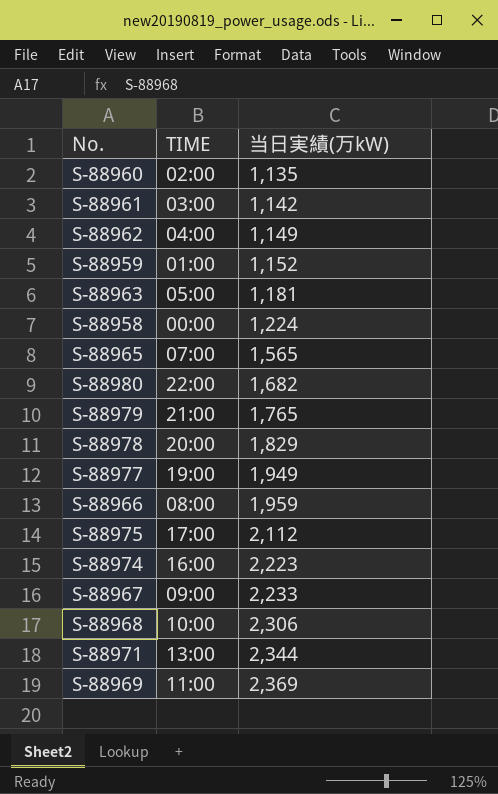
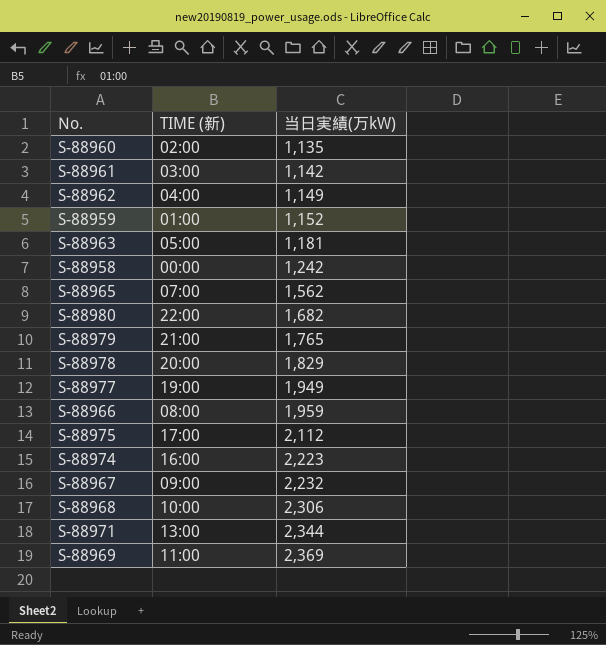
column name: TIME -> TIME (新)
S-88958 | 当日実績(万kW): 1,224 -> 1,242
S-88965 | 当日実績(万kW): 1,565 -> 1,562
S-88967 | 当日実績(万kW): 2,233 -> 2,232

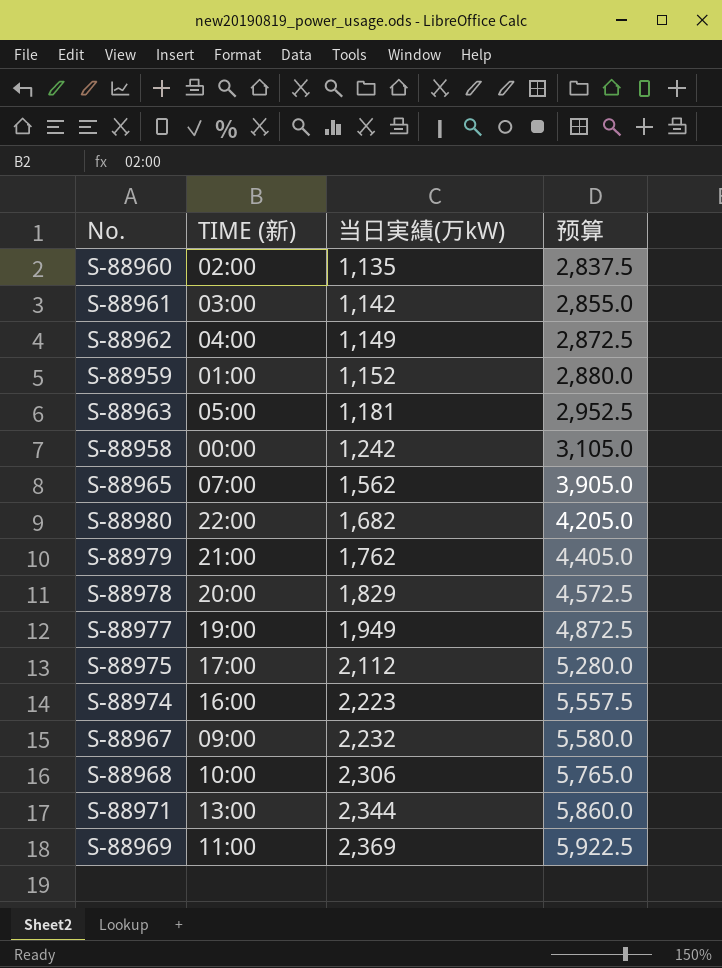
column 预算 | formula: none -> [当日実績(万kW)] * 2.5
row S-88966: 08:00 | 1,959 -> none
S-88979 | 当日実績(万kW): 1,765 -> 1,762

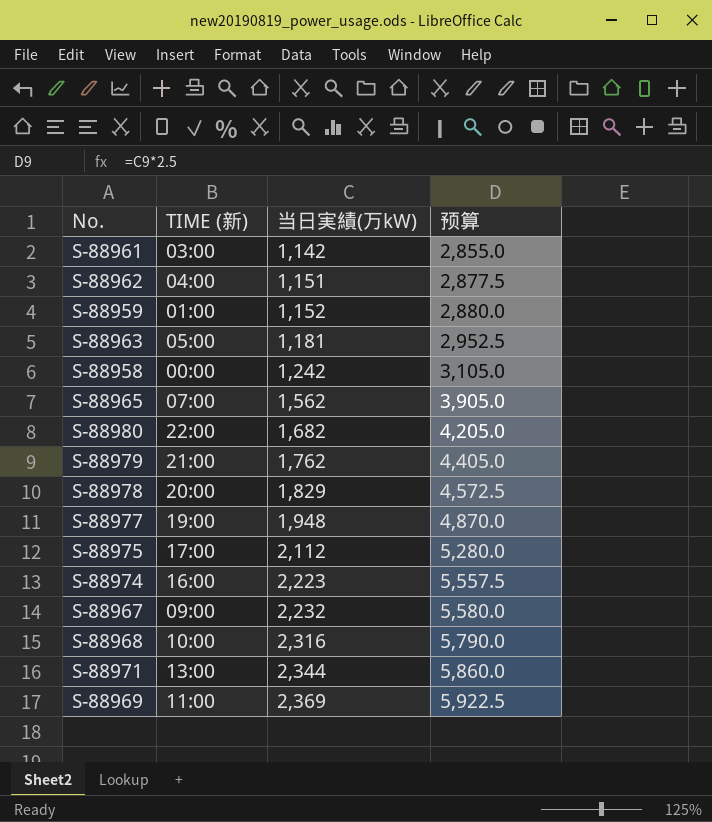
row S-88960: 02:00 | 1,135 | 2,837.5 -> none
S-88962 | 当日実績(万kW): 1,149 -> 1,151
S-88962 | 预算: 2,872.5 -> 2,877.5
S-88977 | 当日実績(万kW): 1,949 -> 1,948
S-88977 | 预算: 4,872.5 -> 4,870.0
S-88968 | 当日実績(万kW): 2,306 -> 2,316
S-88968 | 预算: 5,765.0 -> 5,790.0

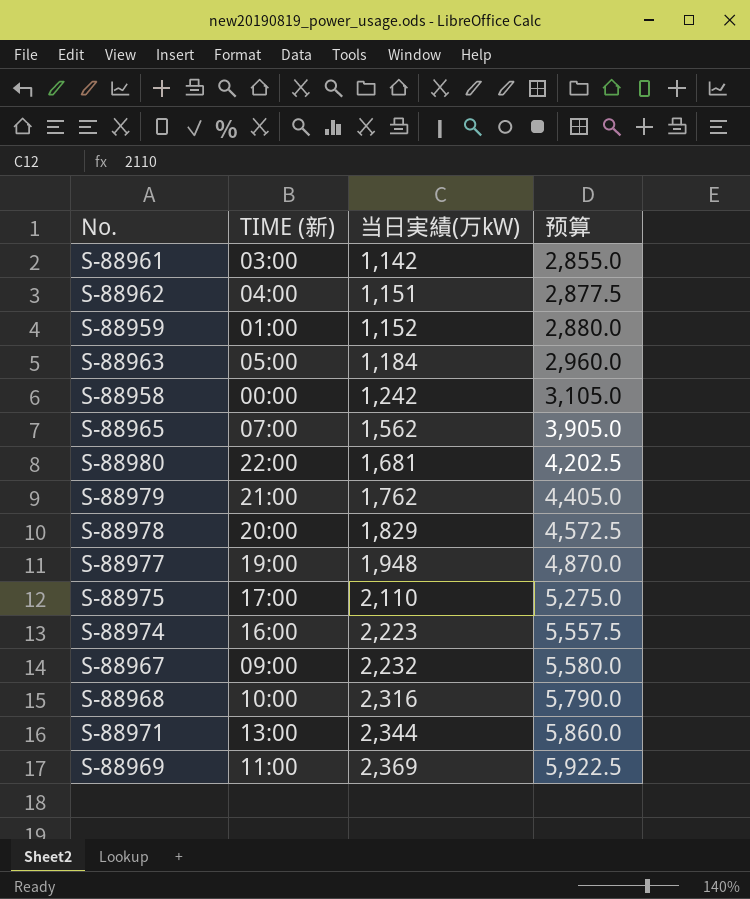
S-88963 | 当日実績(万kW): 1,181 -> 1,184
S-88963 | 预算: 2,952.5 -> 2,960.0
S-88980 | 当日実績(万kW): 1,682 -> 1,681
S-88980 | 预算: 4,205.0 -> 4,202.5
S-88975 | 当日実績(万kW): 2,112 -> 2,110
S-88975 | 预算: 5,280.0 -> 5,275.0

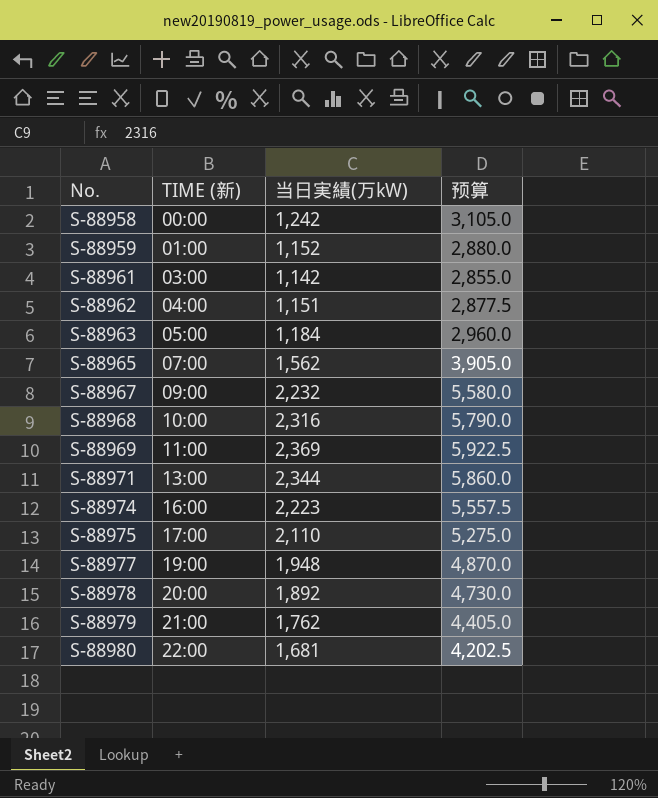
row order: 当日実績(万kW) ascending -> No. ascending
S-88978 | 当日実績(万kW): 1,829 -> 1,892
S-88978 | 预算: 4,572.5 -> 4,730.0

